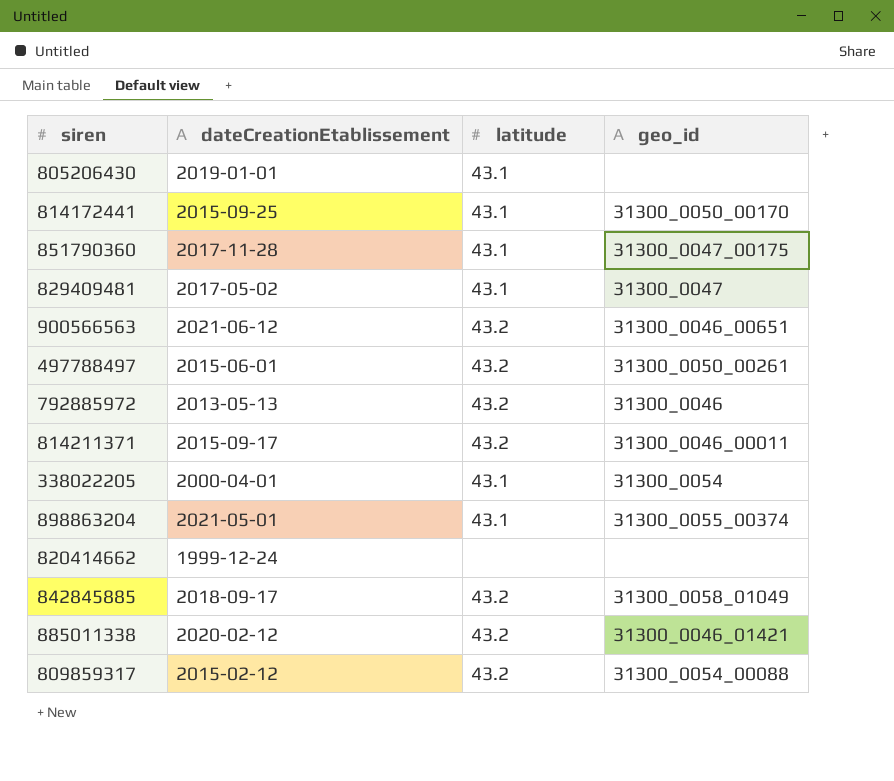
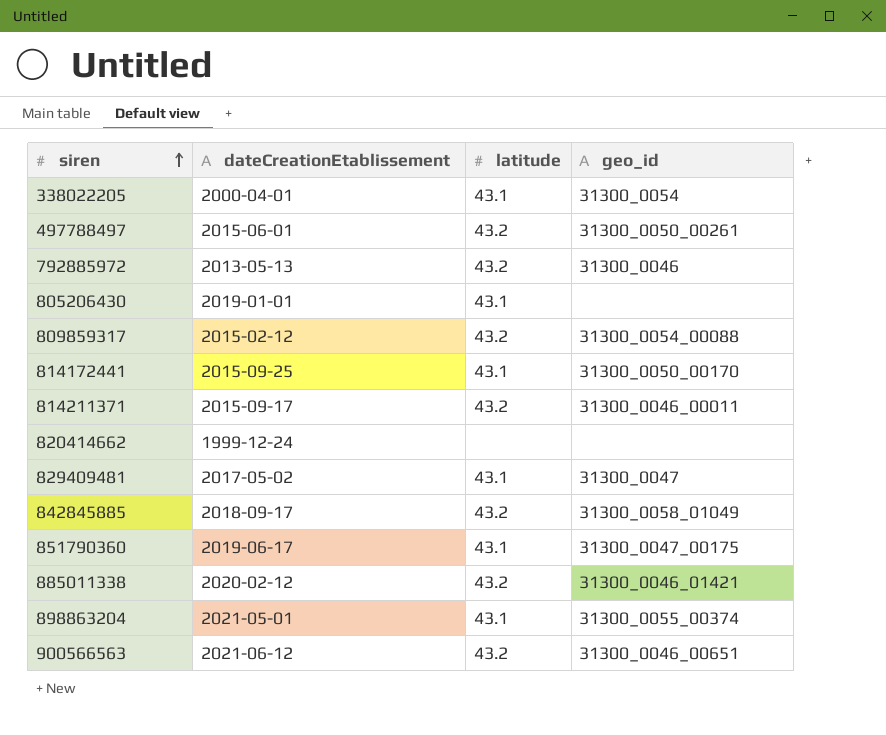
row order: none -> siren ascending
851790360 | dateCreationEtablissement: 2017-11-28 -> 2019-06-17

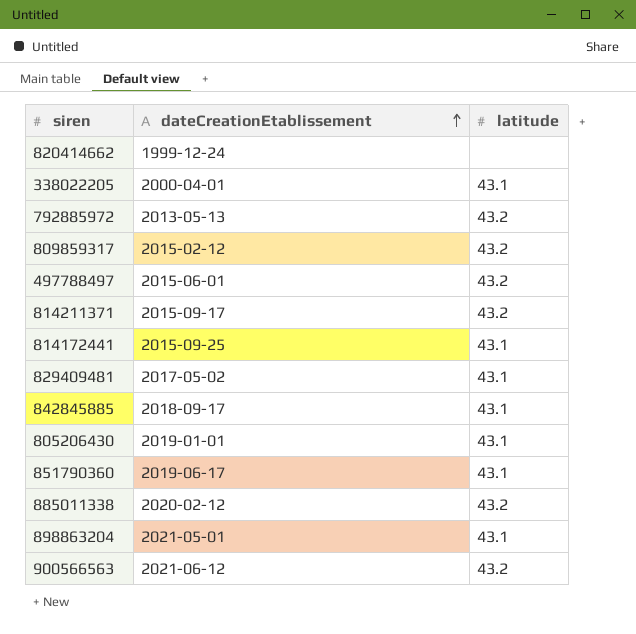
row order: siren ascending -> dateCreationEtablissement ascending
column geo_id | position: 4 -> none
842845885 | latitude: 43.2 -> 43.1

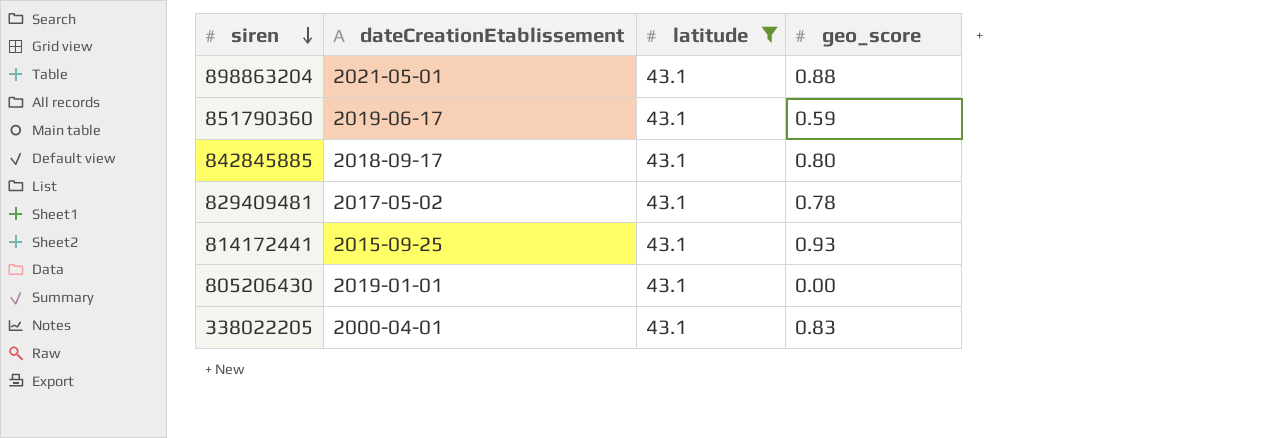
filter: none -> latitude = 43.1
row order: dateCreationEtablissement ascending -> siren descending
column geo_score | position: none -> 4

